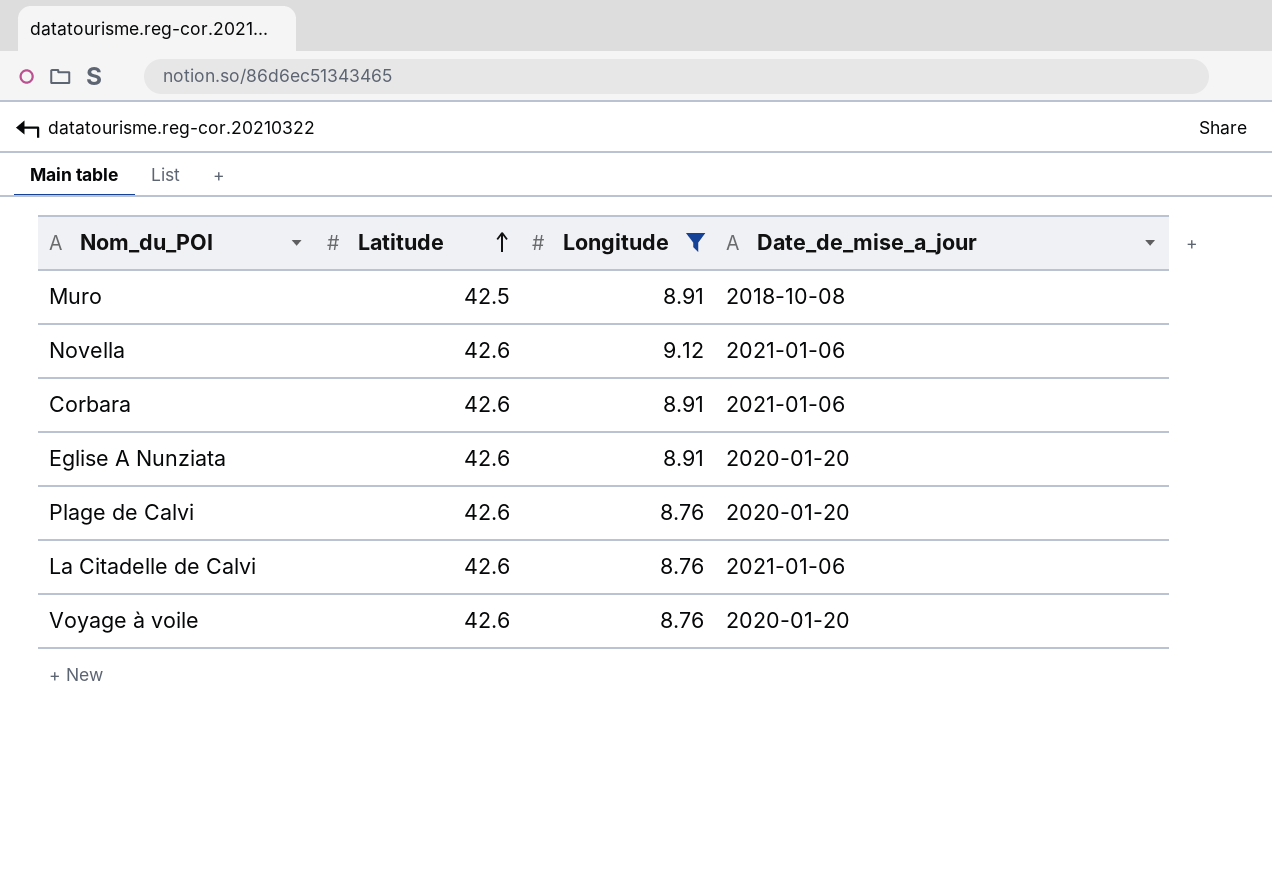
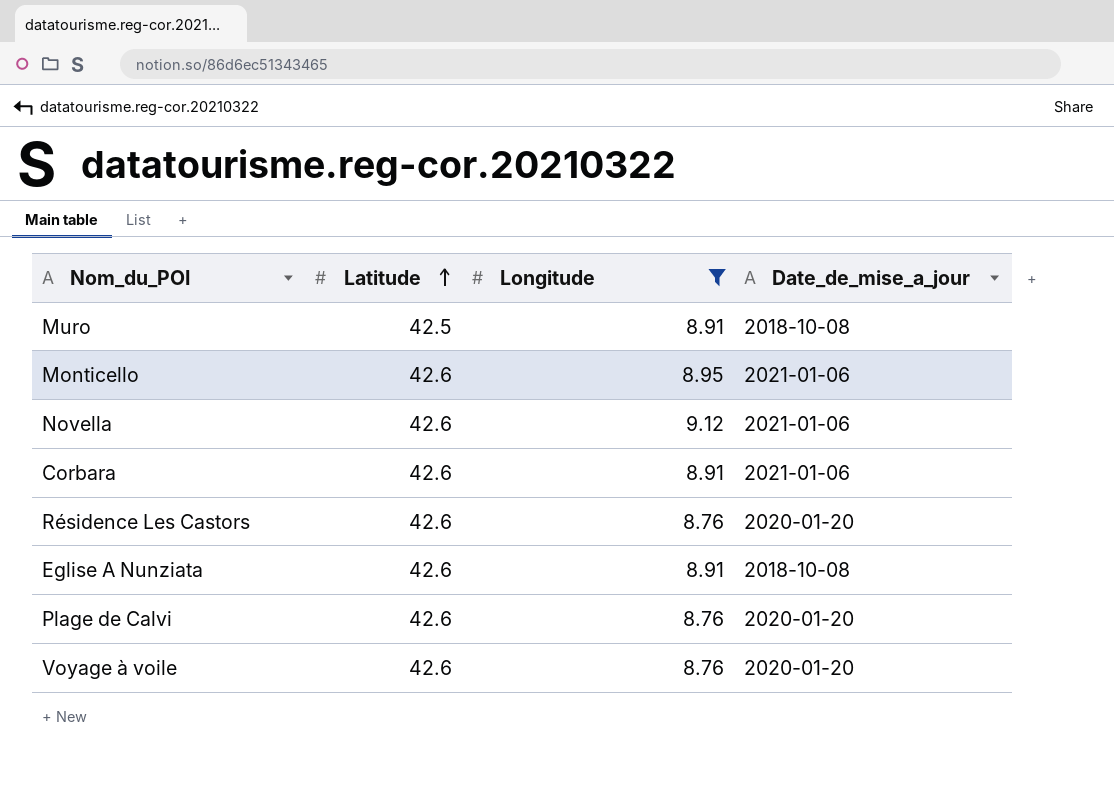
row La Citadelle de Calvi: 42.6 | 8.76 | 2021-01-06 -> none
row Monticello: none -> 42.6 | 8.95 | 2021-01-06
row Résidence Les Castors: none -> 42.6 | 8.76 | 2020-01-20
Eglise A Nunziata | Date_de_mise_a_jour: 2020-01-20 -> 2018-10-08

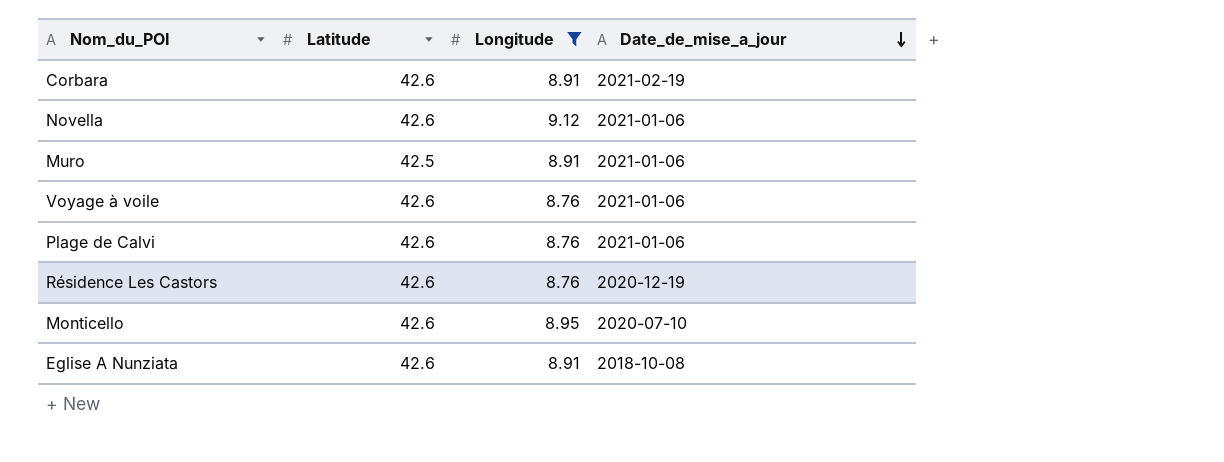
row order: Latitude ascending -> Date_de_mise_a_jour descending
Corbara | Date_de_mise_a_jour: 2021-01-06 -> 2021-02-19
Muro | Date_de_mise_a_jour: 2018-10-08 -> 2021-01-06
Voyage à voile | Date_de_mise_a_jour: 2020-01-20 -> 2021-01-06
Plage de Calvi | Date_de_mise_a_jour: 2020-01-20 -> 2021-01-06
Résidence Les Castors | Date_de_mise_a_jour: 2020-01-20 -> 2020-12-19
Monticello | Date_de_mise_a_jour: 2021-01-06 -> 2020-07-10

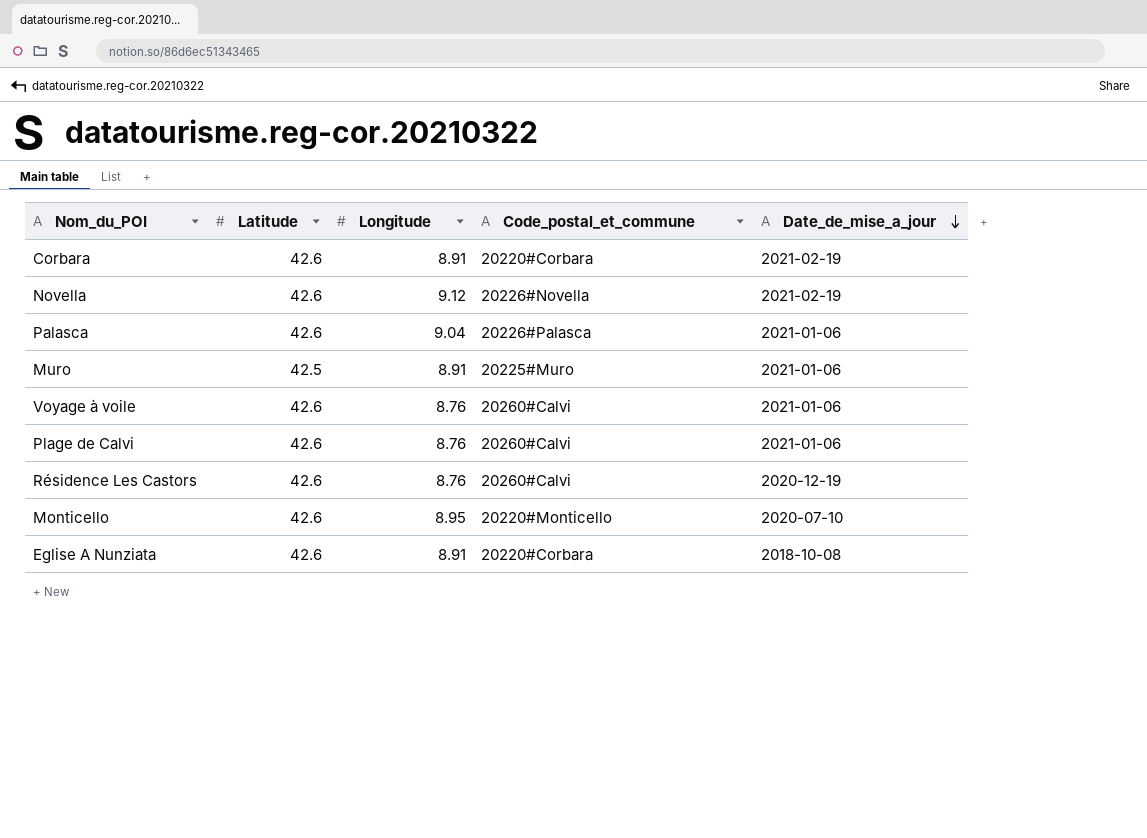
filter: Longitude != 9.04 -> none
column Code_postal_et_commune | position: none -> 4
Novella | Date_de_mise_a_jour: 2021-01-06 -> 2021-02-19

